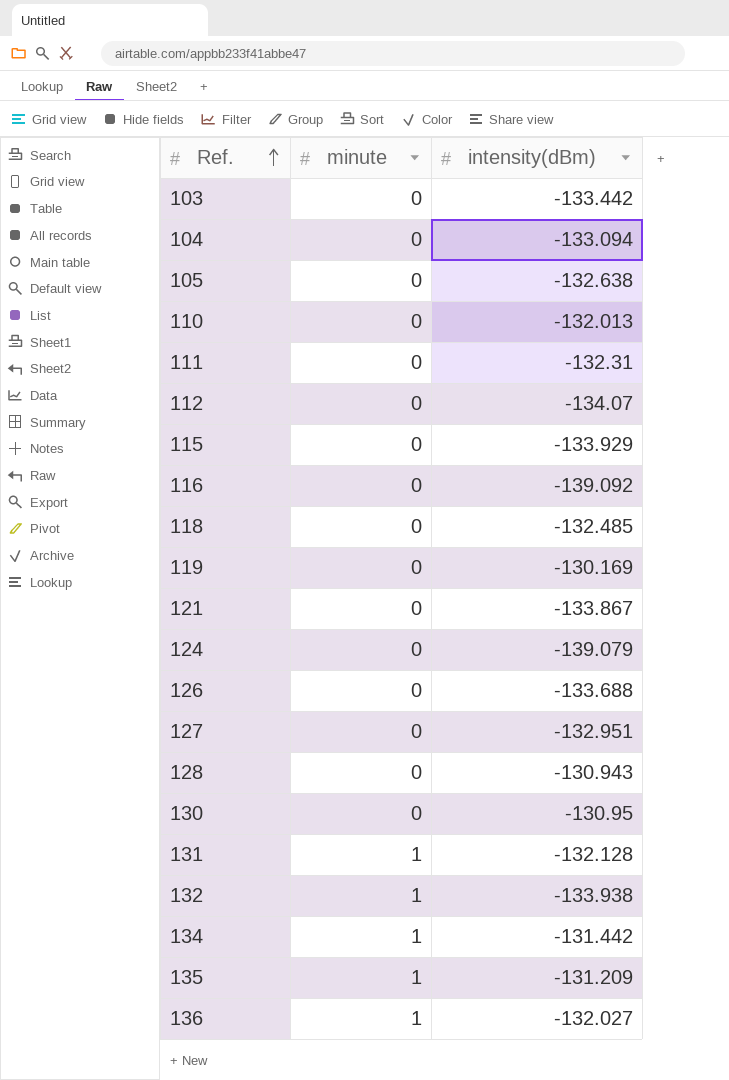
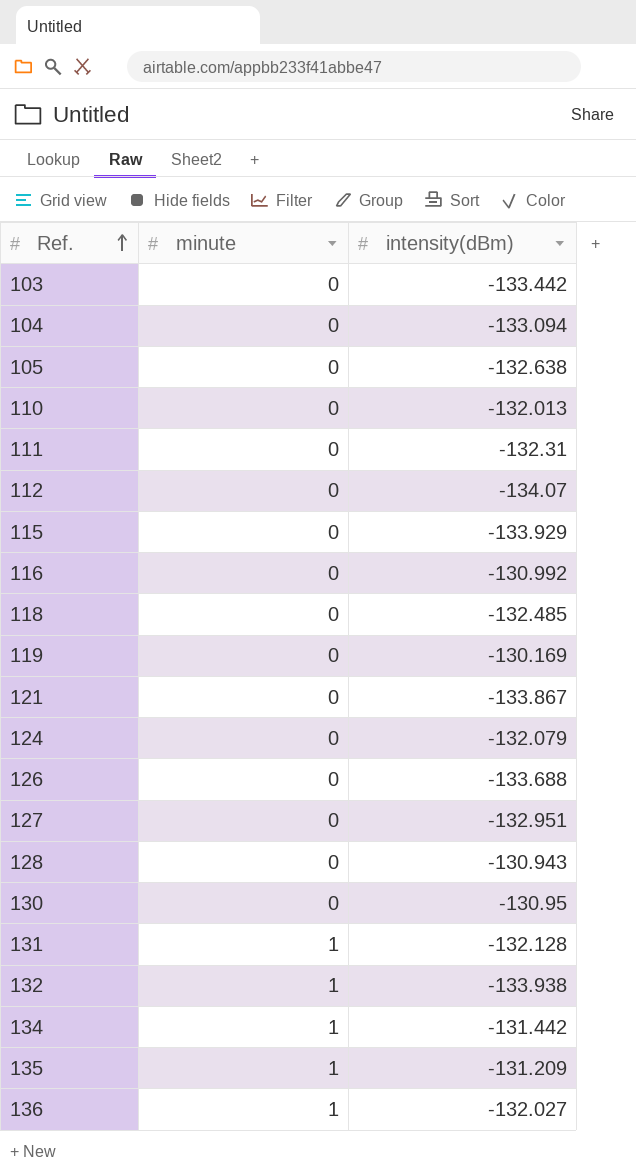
116 | intensity(dBm): -139.092 -> -130.992
124 | intensity(dBm): -139.079 -> -132.079

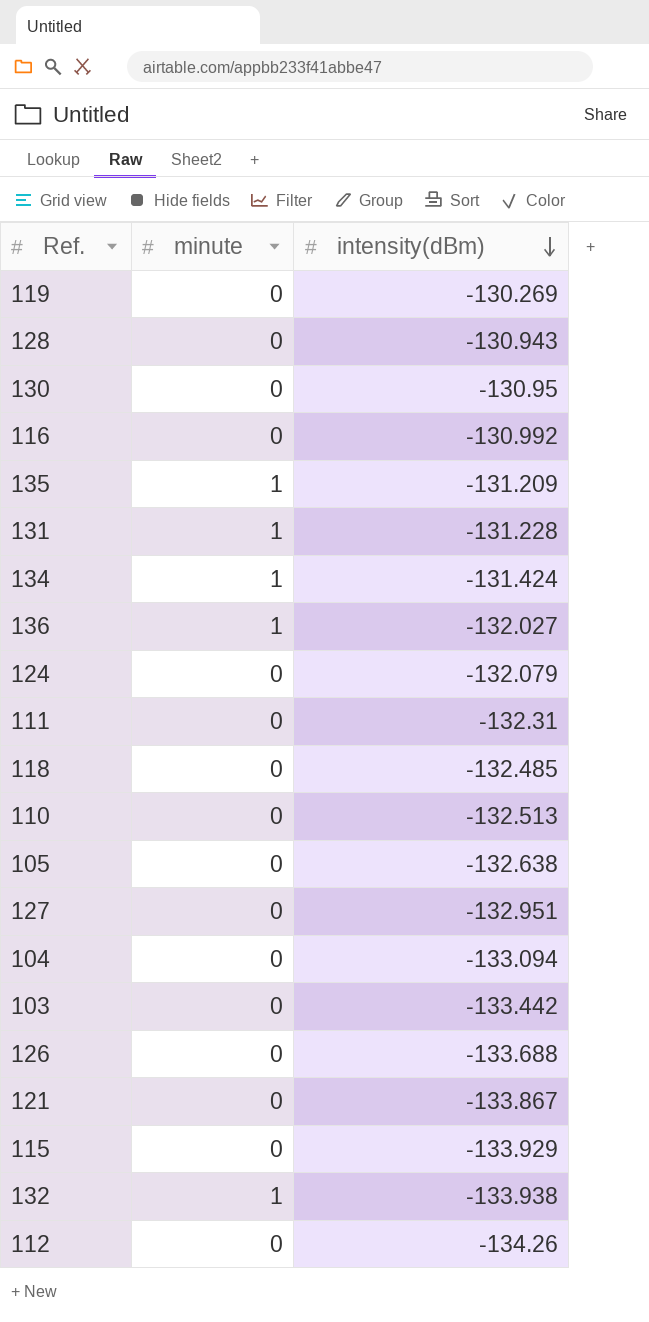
row order: Ref. ascending -> intensity(dBm) descending
119 | intensity(dBm): -130.169 -> -130.269
131 | intensity(dBm): -132.128 -> -131.228
134 | intensity(dBm): -131.442 -> -131.424
110 | intensity(dBm): -132.013 -> -132.513
112 | intensity(dBm): -134.07 -> -134.26

